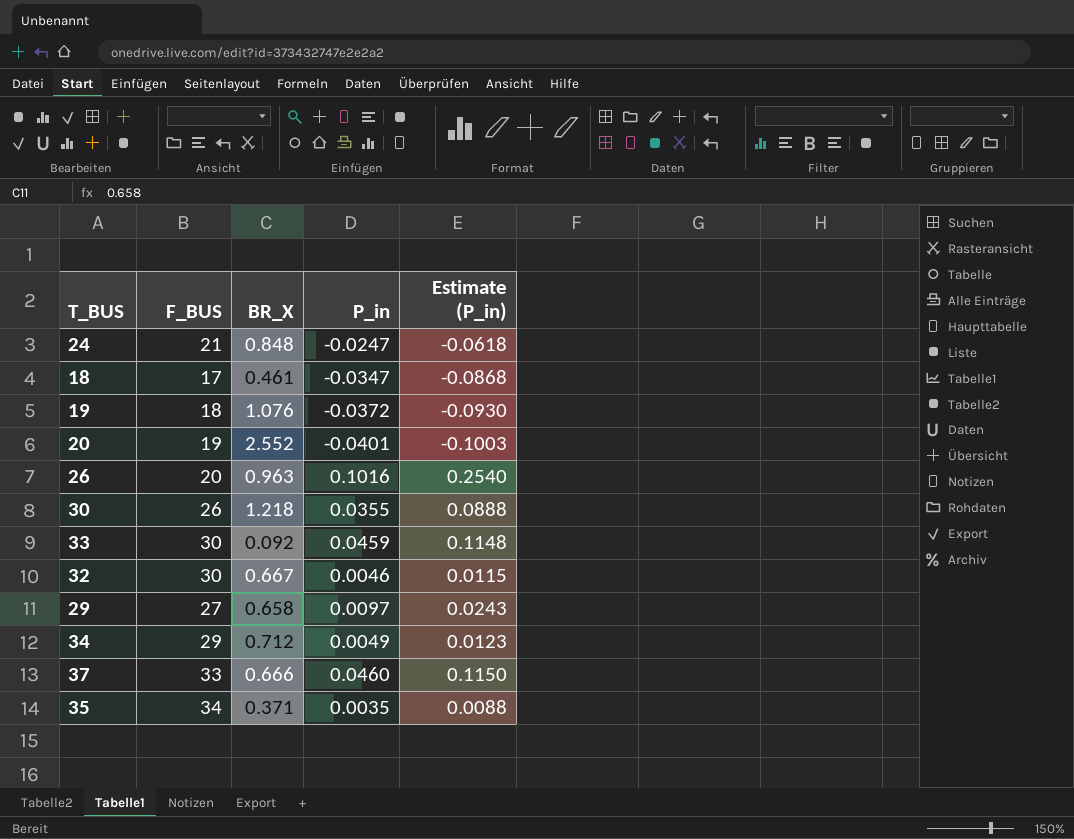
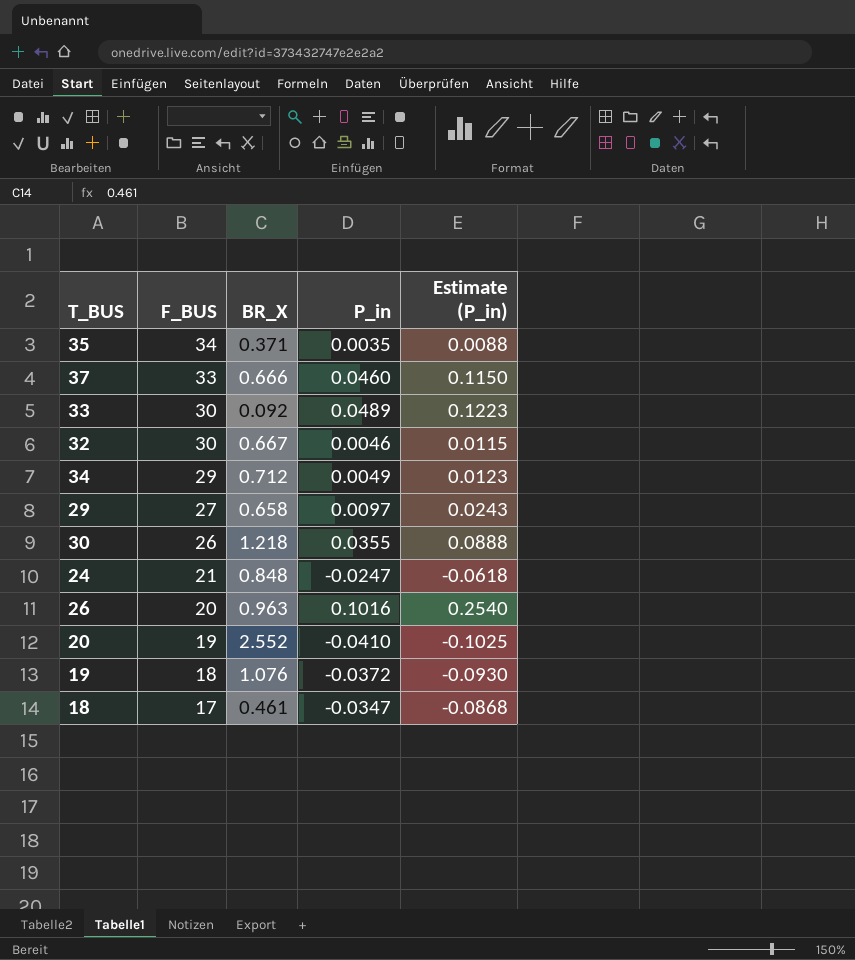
row order: none -> F_BUS descending
33 | P_in: 0.0459 -> 0.0489
33 | Estimate (P_in): 0.1148 -> 0.1223
20 | P_in: -0.0401 -> -0.0410
20 | Estimate (P_in): -0.1003 -> -0.1025

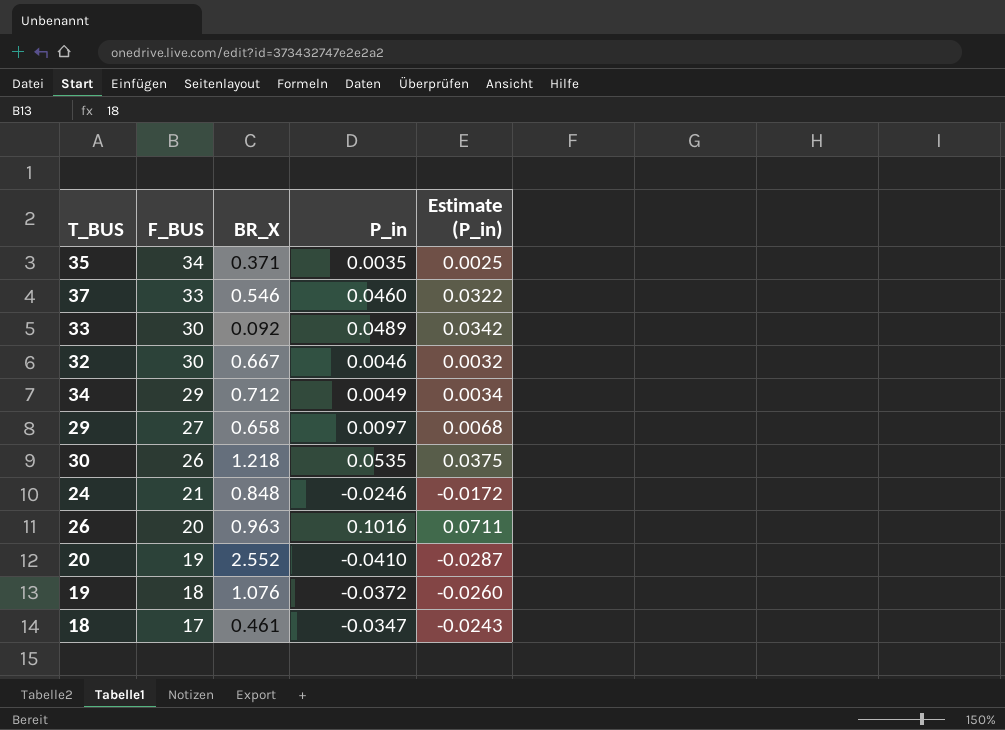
column Estimate (P_in) | formula: [P_in] * 2.5 -> [P_in] * 0.7
37 | BR_X: 0.666 -> 0.546
30 | P_in: 0.0355 -> 0.0535
24 | P_in: -0.0247 -> -0.0246

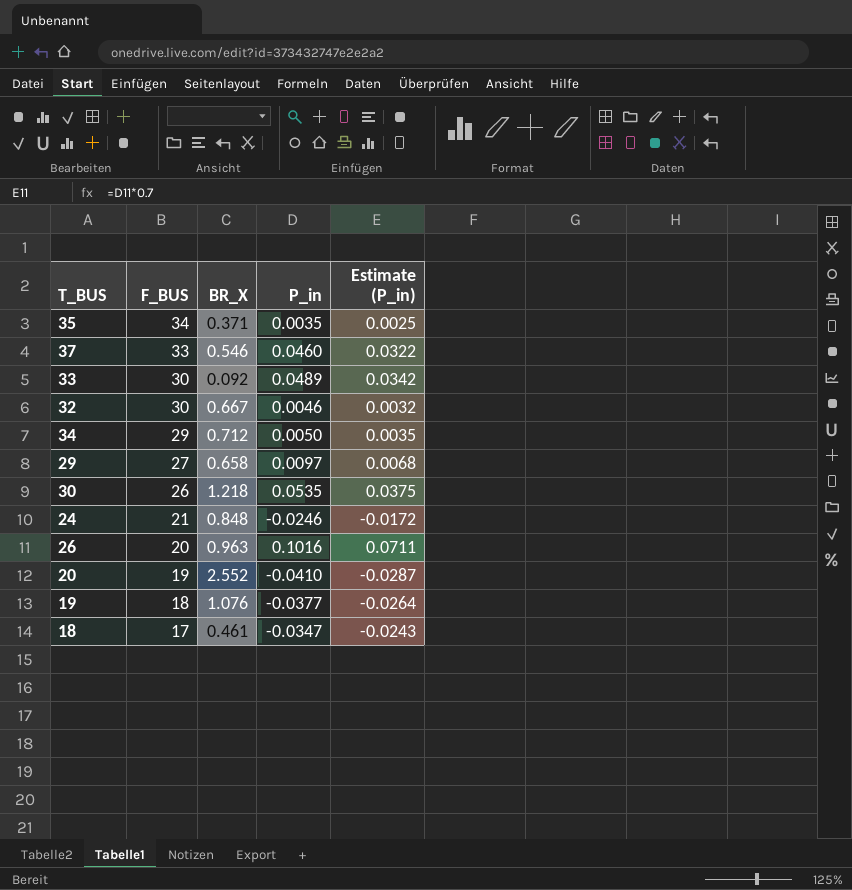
34 | P_in: 0.0049 -> 0.0050
34 | Estimate (P_in): 0.0034 -> 0.0035
19 | P_in: -0.0372 -> -0.0377
19 | Estimate (P_in): -0.0260 -> -0.0264

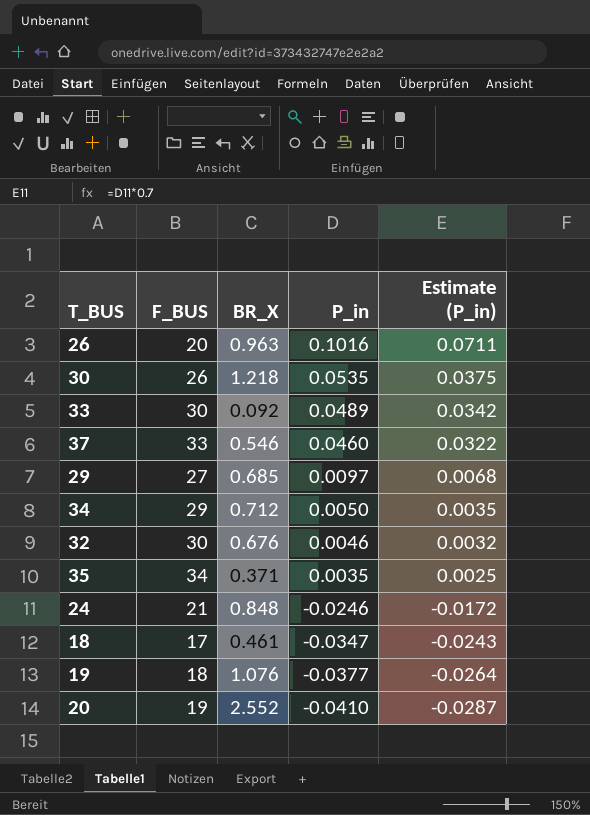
row order: F_BUS descending -> P_in descending
29 | BR_X: 0.658 -> 0.685
32 | BR_X: 0.667 -> 0.676

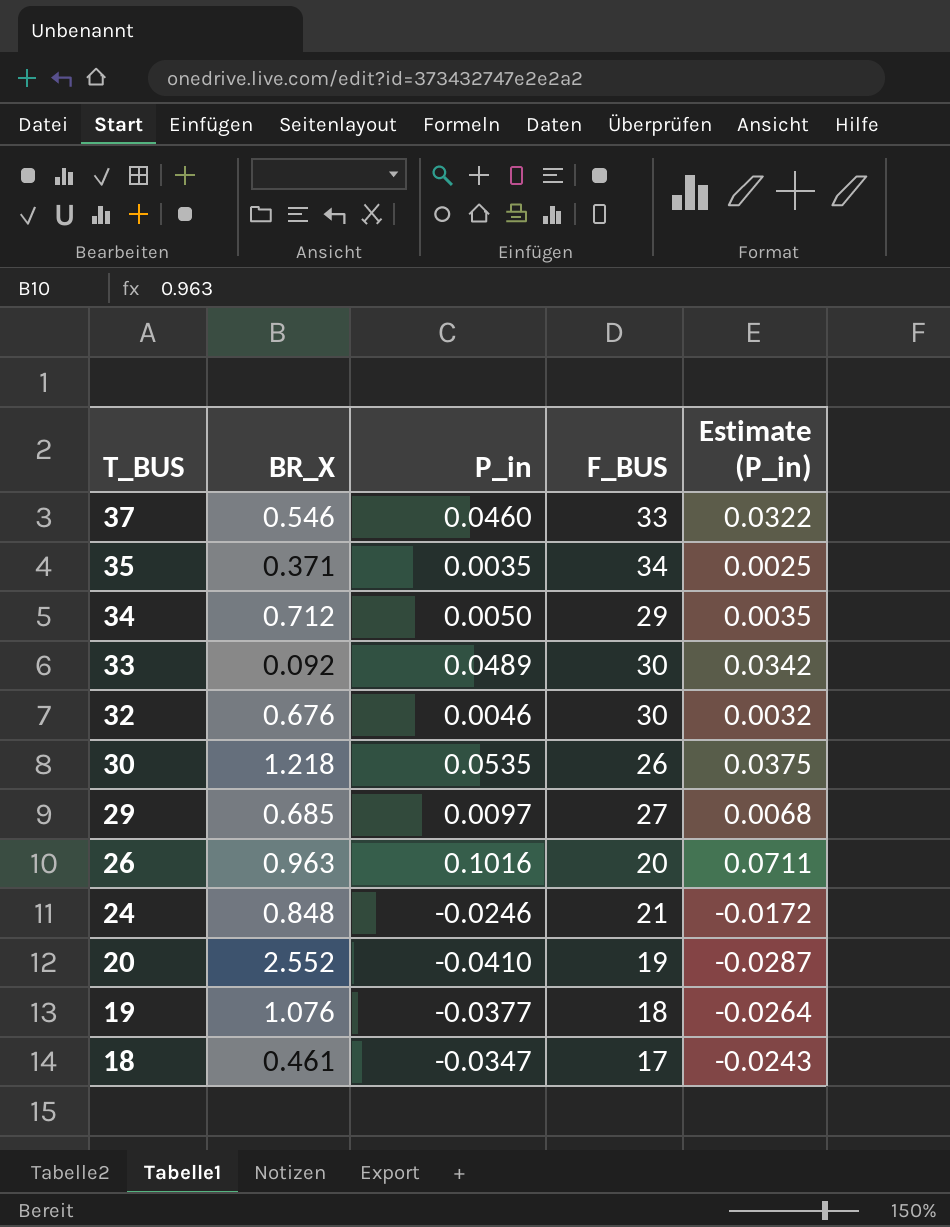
row order: P_in descending -> T_BUS descending
column F_BUS | position: 2 -> 4

